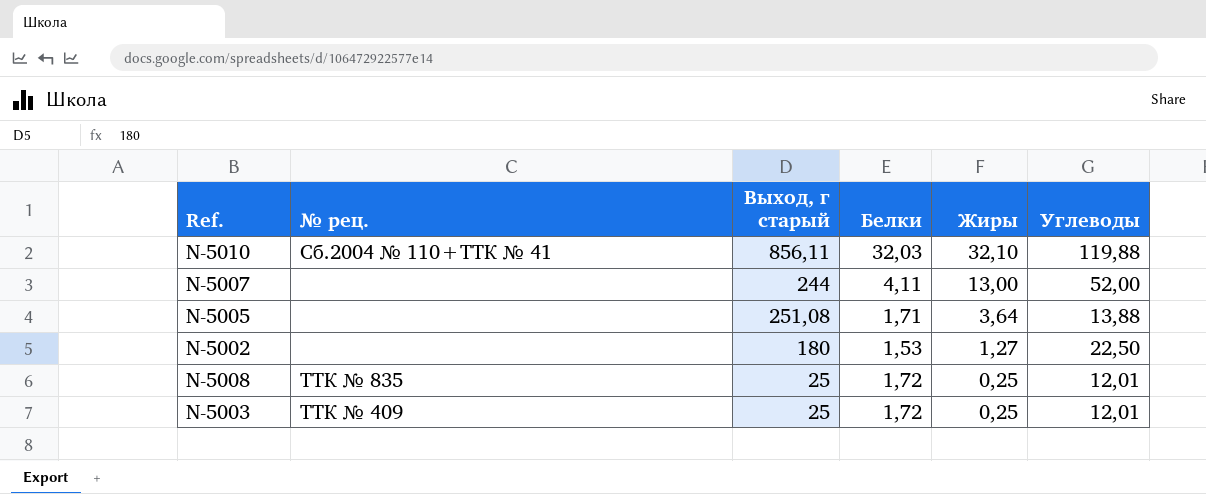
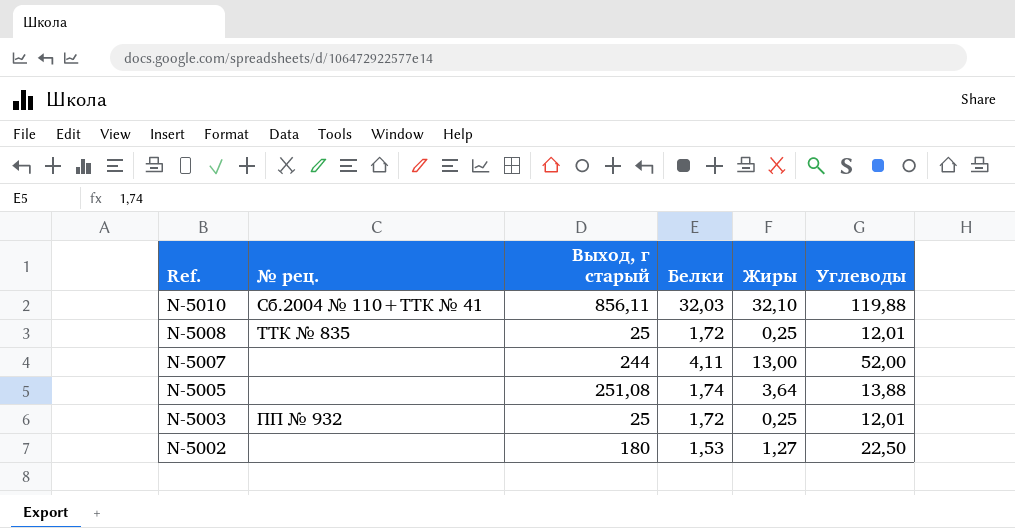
row order: Жиры descending -> Ref. descending
N-5005 | Белки: 1,71 -> 1,74
N-5003 | № рец.: ТТК № 409 -> ПП № 932

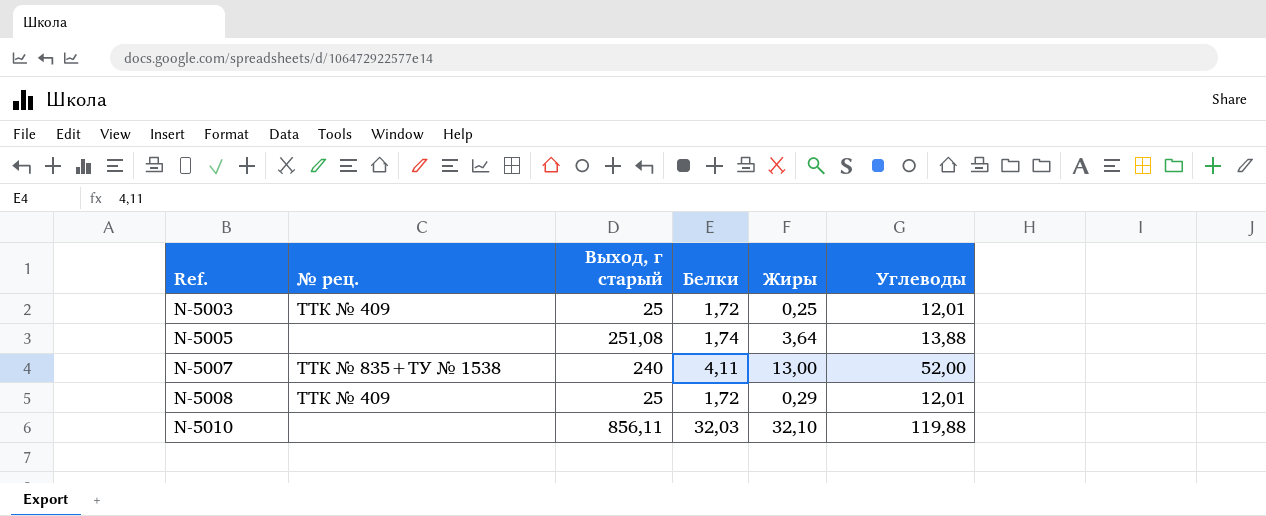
row order: Ref. descending -> Ref. ascending
row N-5002: none | 180 | 1,53 | 1,27 | 22,50 -> none
N-5003 | № рец.: ПП № 932 -> ТТК № 409
N-5007 | № рец.: none -> ТТК № 835+ТУ № 1538
N-5007 | Выход, г старый: 244 -> 240
N-5008 | № рец.: ТТК № 835 -> ТТК № 409
N-5008 | Жиры: 0,25 -> 0,29
N-5010 | № рец.: Сб.2004 № 110+ТТК № 41 -> none

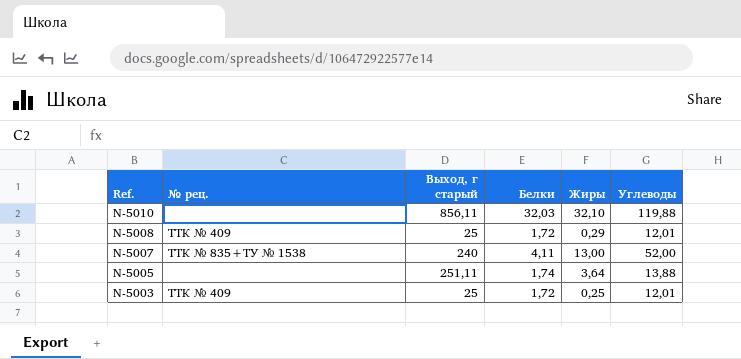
row order: Ref. ascending -> Ref. descending
N-5005 | Выход, г старый: 251,08 -> 251,11

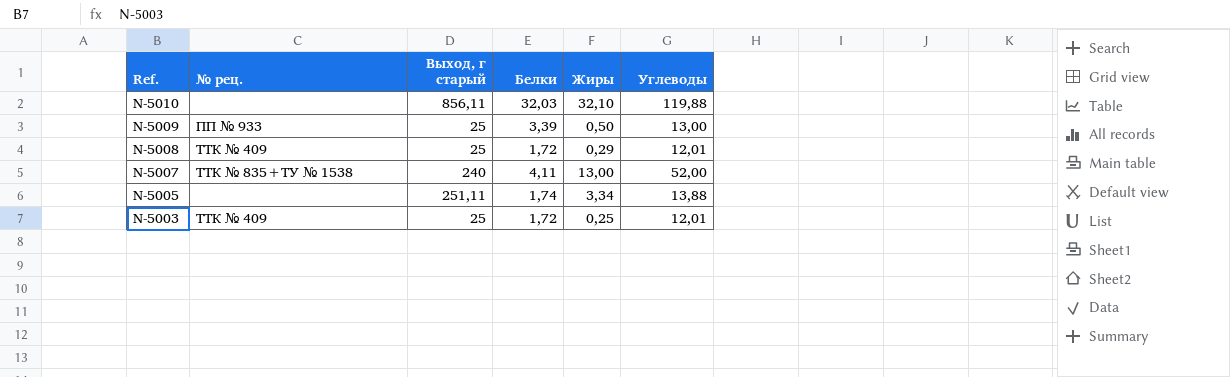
row N-5009: none -> ПП № 933 | 25 | 3,39 | 0,50 | 13,00
N-5005 | Жиры: 3,64 -> 3,34

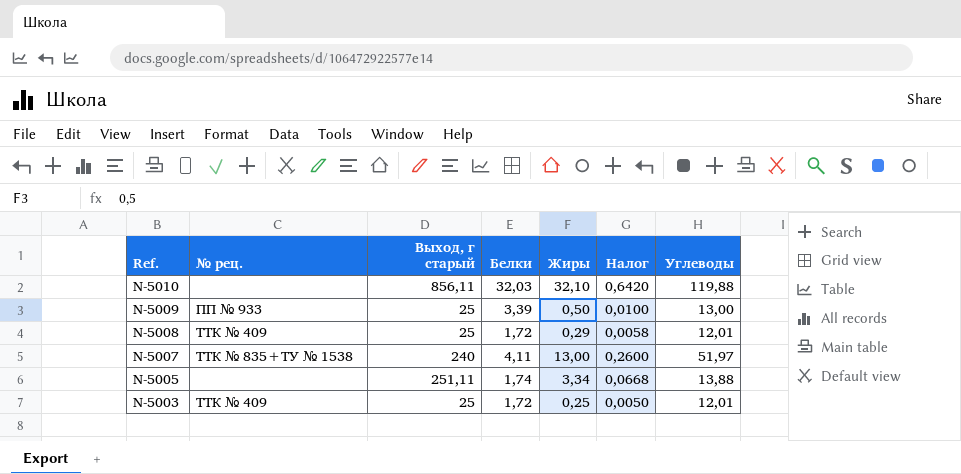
column Налог | formula: none -> [Жиры] * 0,02
N-5007 | Углеводы: 52,00 -> 51,97

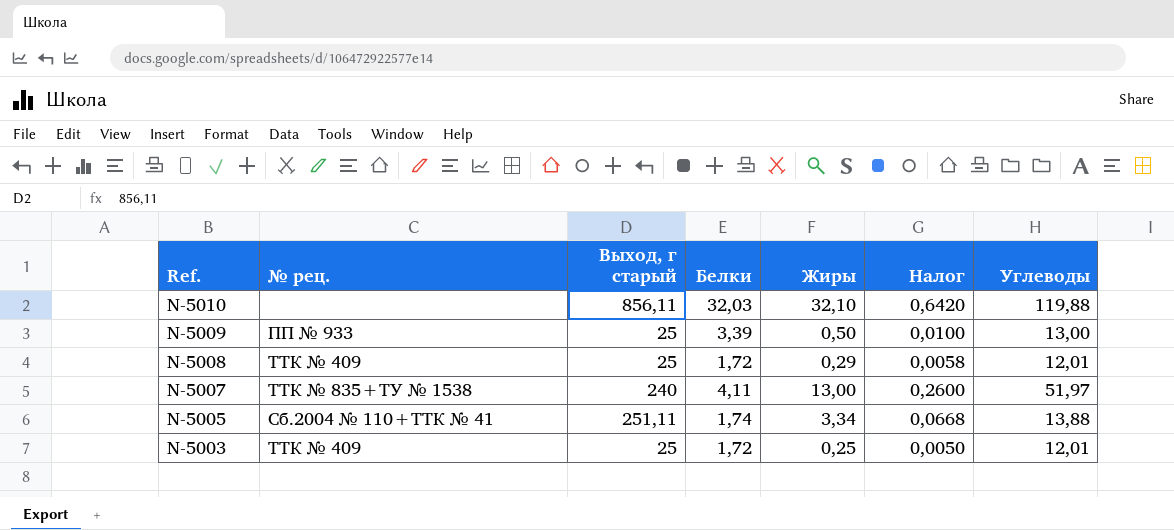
N-5005 | № рец.: none -> Сб.2004 № 110+ТТК № 41

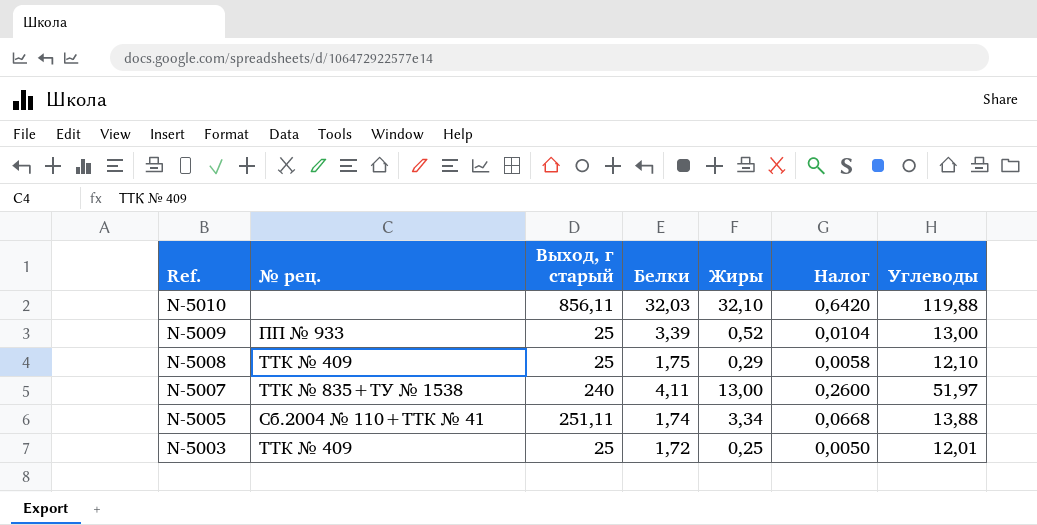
N-5009 | Жиры: 0,50 -> 0,52
N-5009 | Налог: 0,0100 -> 0,0104
N-5008 | Белки: 1,72 -> 1,75
N-5008 | Углеводы: 12,01 -> 12,10

